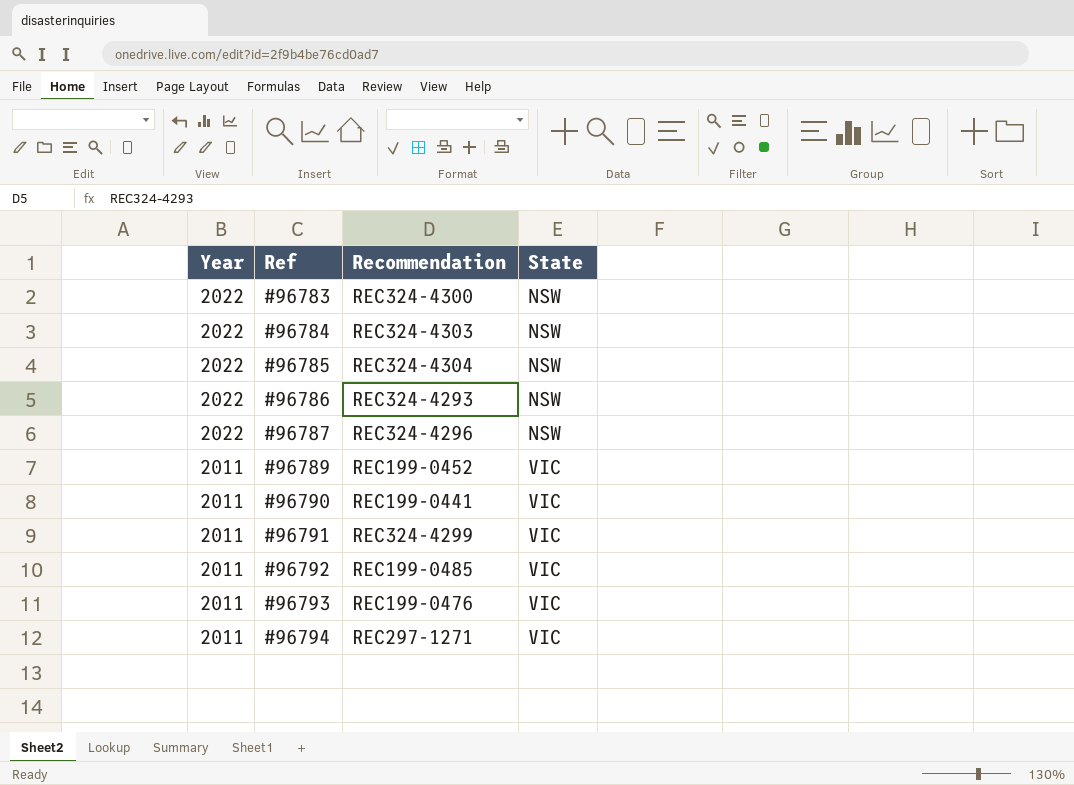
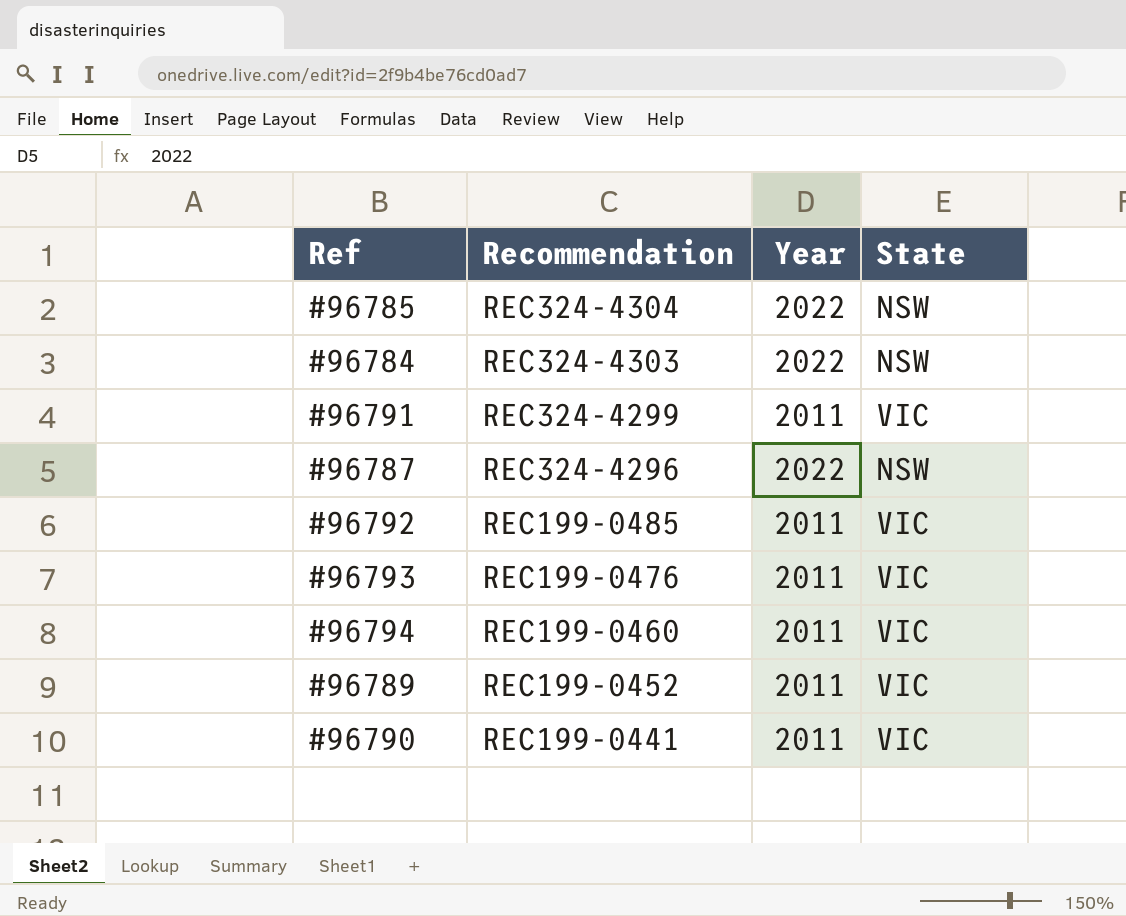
row order: Year descending -> Recommendation descending
column Year | position: 1 -> 3
row #96783: 2022 | REC324-4300 | NSW -> none
row #96786: 2022 | REC324-4293 | NSW -> none
#96794 | Recommendation: REC297-1271 -> REC199-0460

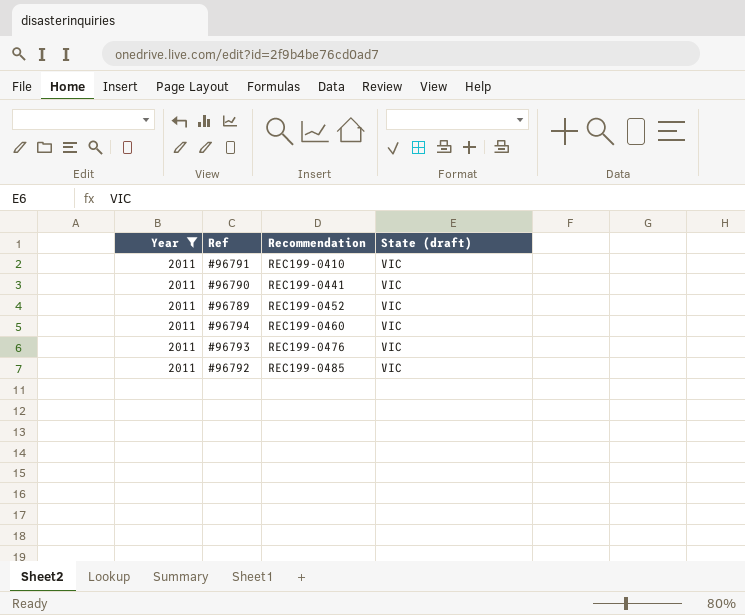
filter: none -> Year = 2011
row order: Recommendation descending -> Recommendation ascending
column Year | position: 3 -> 1
column name: State -> State (draft)
#96791 | Recommendation: REC324-4299 -> REC199-0410

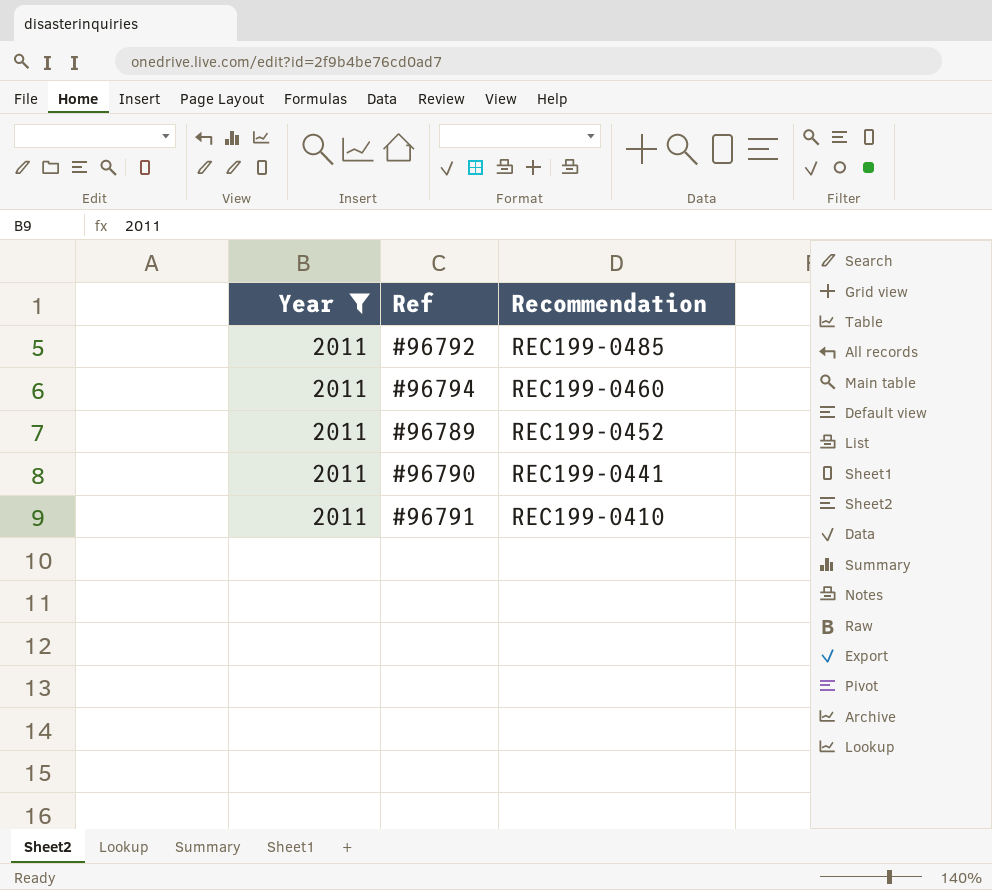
row order: Recommendation ascending -> Recommendation descending
column State (draft) | position: 4 -> none
row #96793: 2011 | REC199-0476 | VIC -> none

